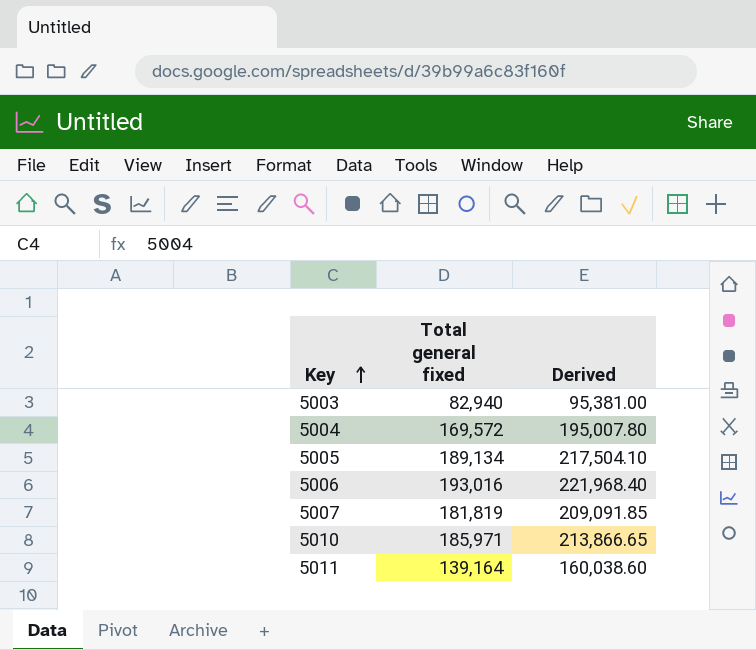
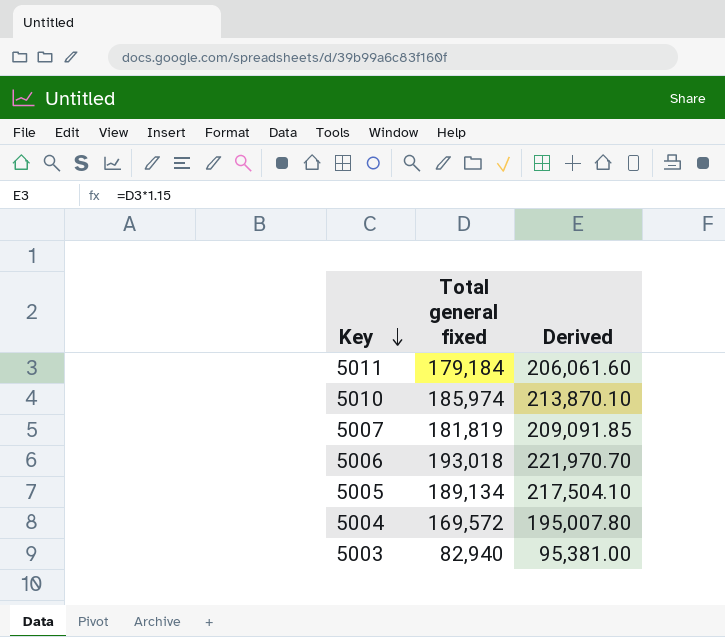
row order: Key ascending -> Key descending
5011 | Total general fixed: 139,164 -> 179,184
5011 | Derived: 160,038.60 -> 206,061.60
5010 | Total general fixed: 185,971 -> 185,974
5010 | Derived: 213,866.65 -> 213,870.10
5006 | Total general fixed: 193,016 -> 193,018
5006 | Derived: 221,968.40 -> 221,970.70

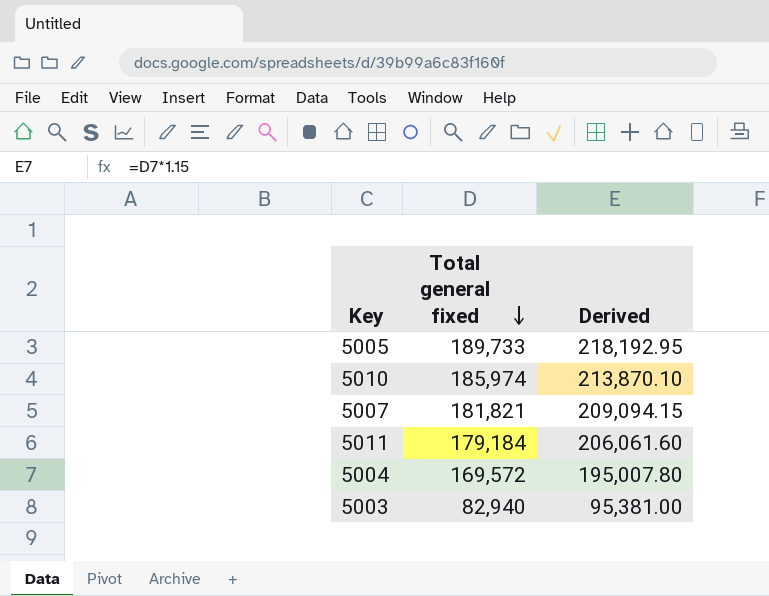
row order: Key descending -> Total general fixed descending
row 5006: 193,018 | 221,970.70 -> none
5005 | Total general fixed: 189,134 -> 189,733
5005 | Derived: 217,504.10 -> 218,192.95
5007 | Total general fixed: 181,819 -> 181,821
5007 | Derived: 209,091.85 -> 209,094.15

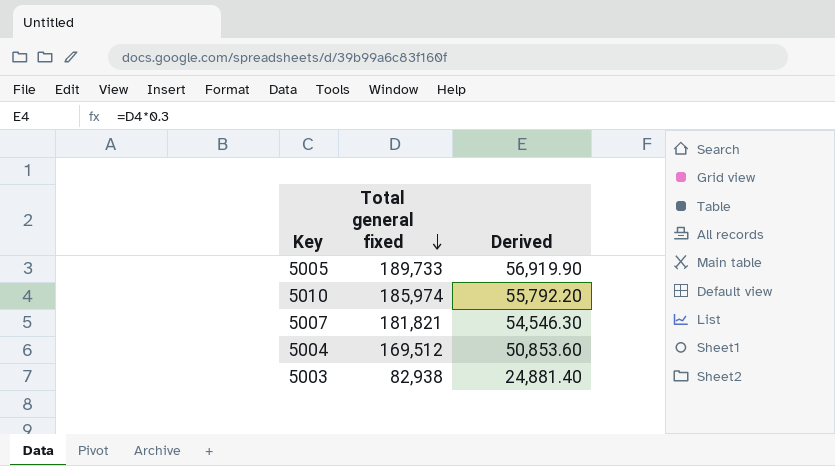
column Derived | formula: [Total general fixed] * 1.15 -> [Total general fixed] * 0.3
row 5011: 179,184 | 206,061.60 -> none
5004 | Total general fixed: 169,572 -> 169,512
5003 | Total general fixed: 82,940 -> 82,938

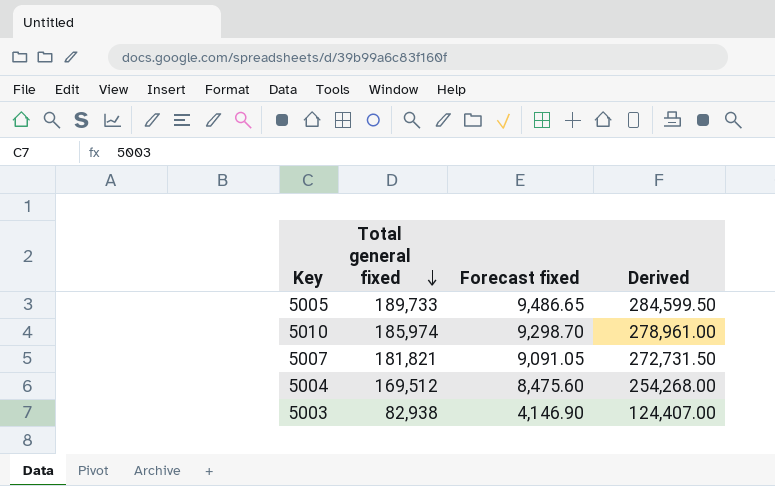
column Forecast fixed | formula: none -> [Total general fixed] * 0.05
column Derived | formula: [Total general fixed] * 0.3 -> [Total general fixed] * 1.5

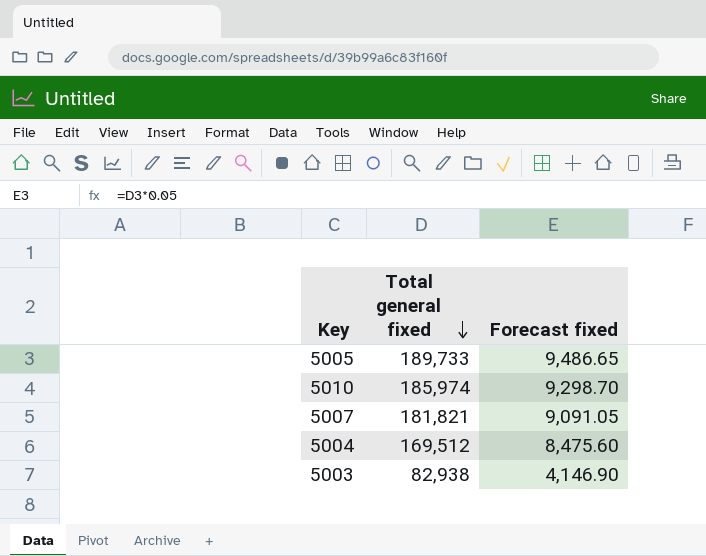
column Derived | formula: [Total general fixed] * 1.5 -> none

